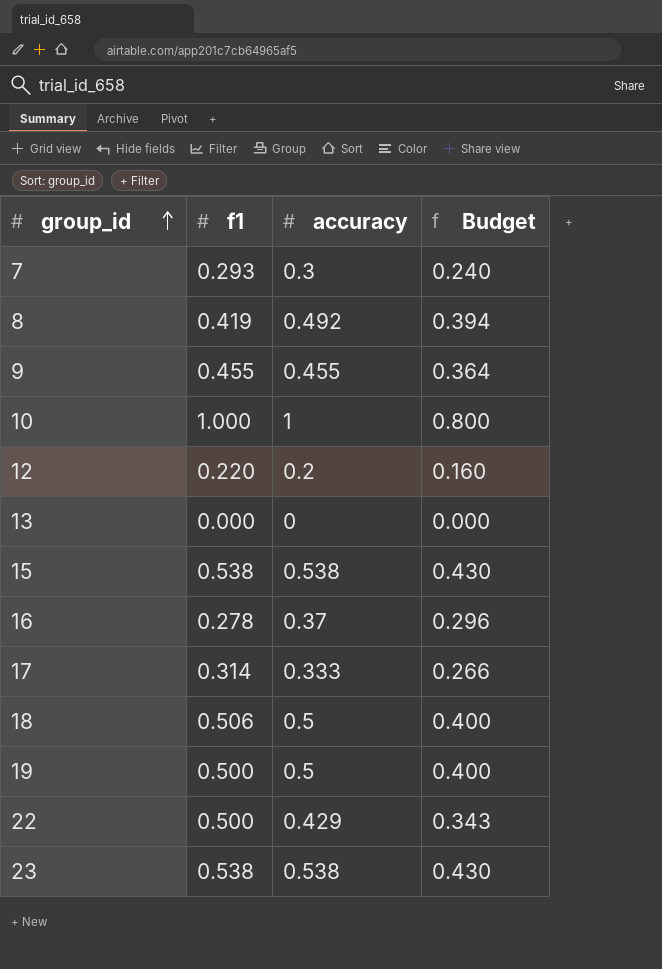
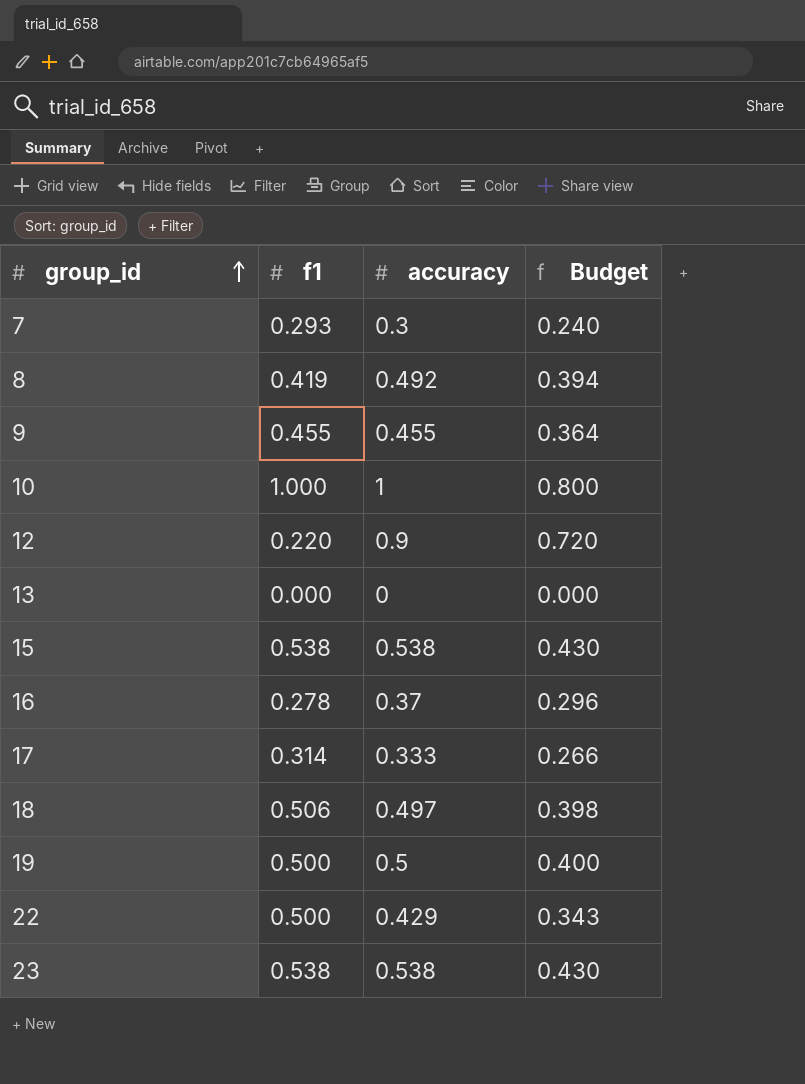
12 | accuracy: 0.2 -> 0.9
12 | Budget: 0.160 -> 0.720
18 | accuracy: 0.5 -> 0.497
18 | Budget: 0.400 -> 0.398

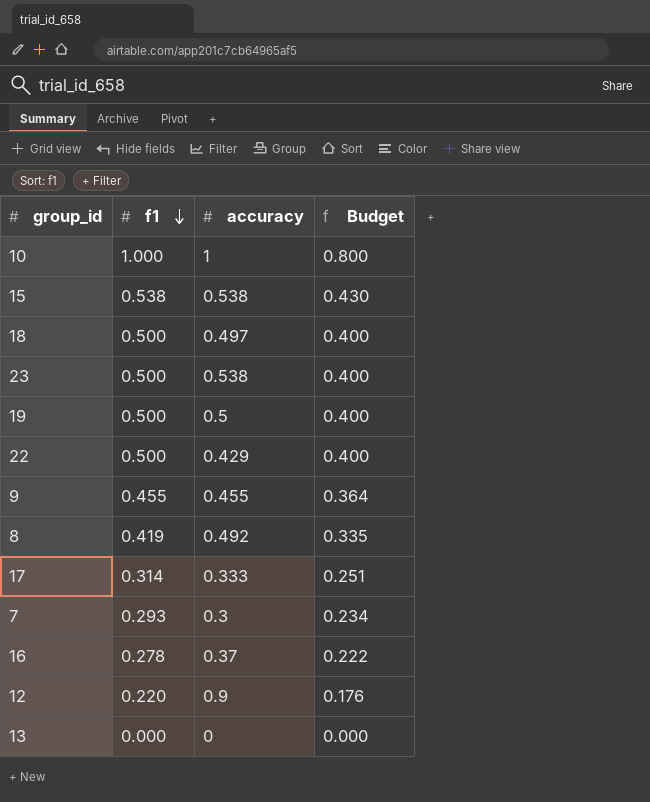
row order: group_id ascending -> f1 descending
column Budget | formula: [accuracy] * 0.8 -> [f1] * 0.8
18 | f1: 0.506 -> 0.500
23 | f1: 0.538 -> 0.500

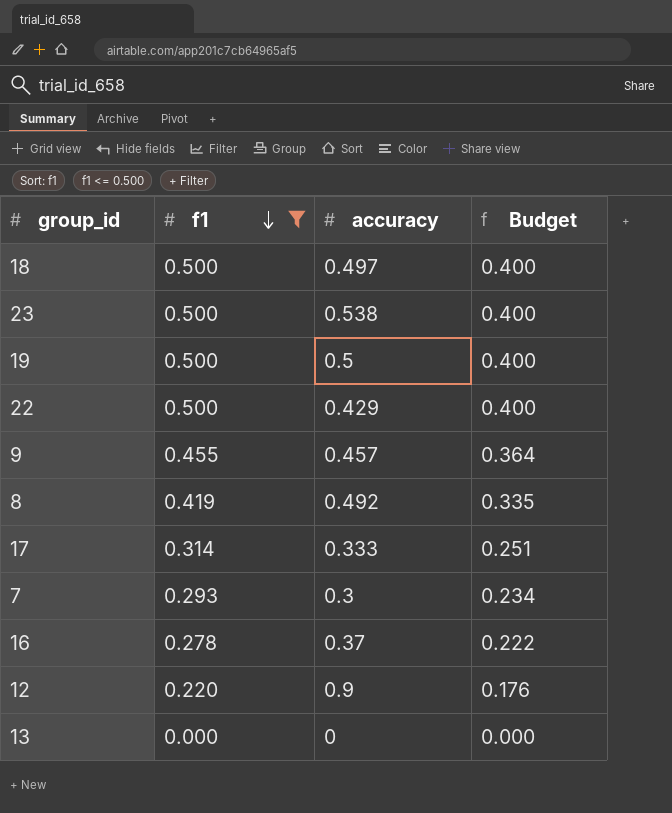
filter: none -> f1 <= 0.500
9 | accuracy: 0.455 -> 0.457

